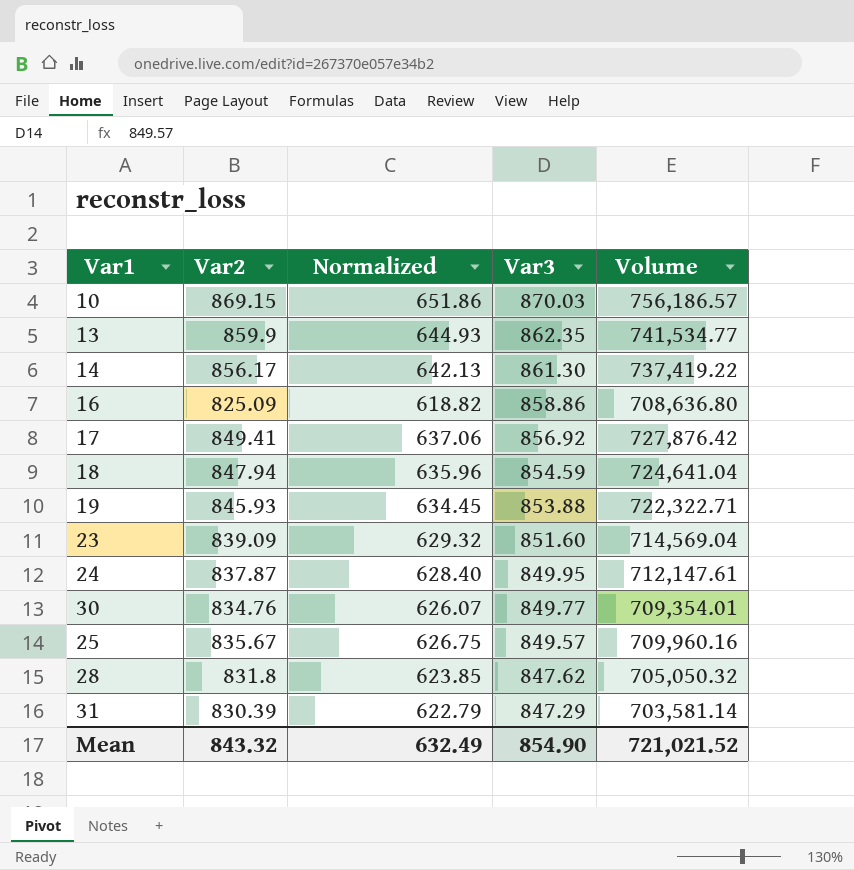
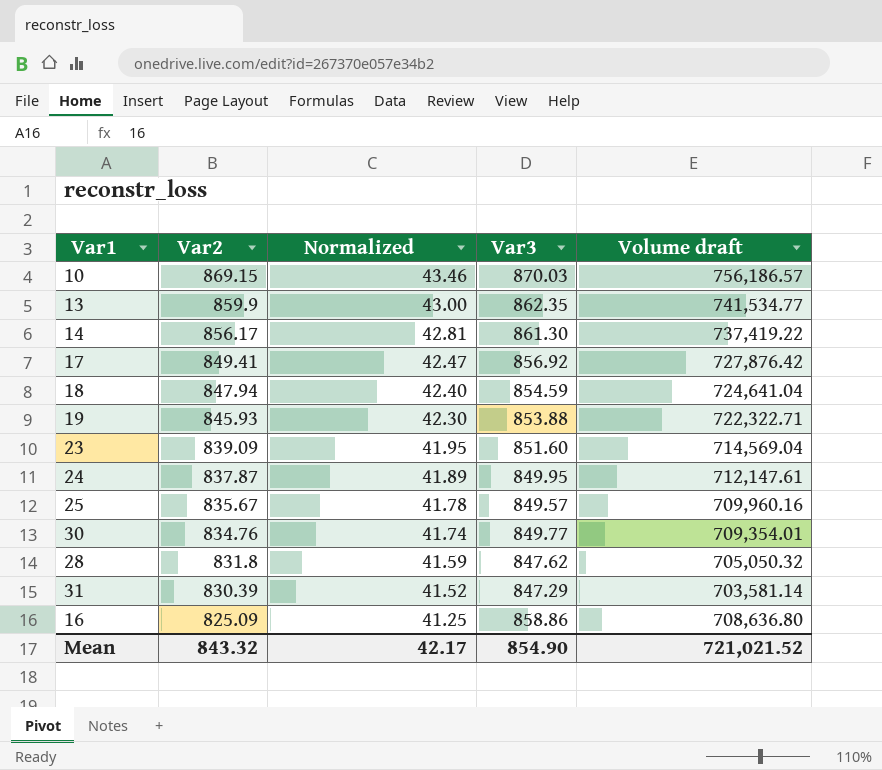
row order: Var3 descending -> Var2 descending
column Normalized | formula: [Var2] * 0.75 -> [Var2] * 0.05
column name: Volume -> Volume draft
Mean | Normalized: 632.49 -> 42.17

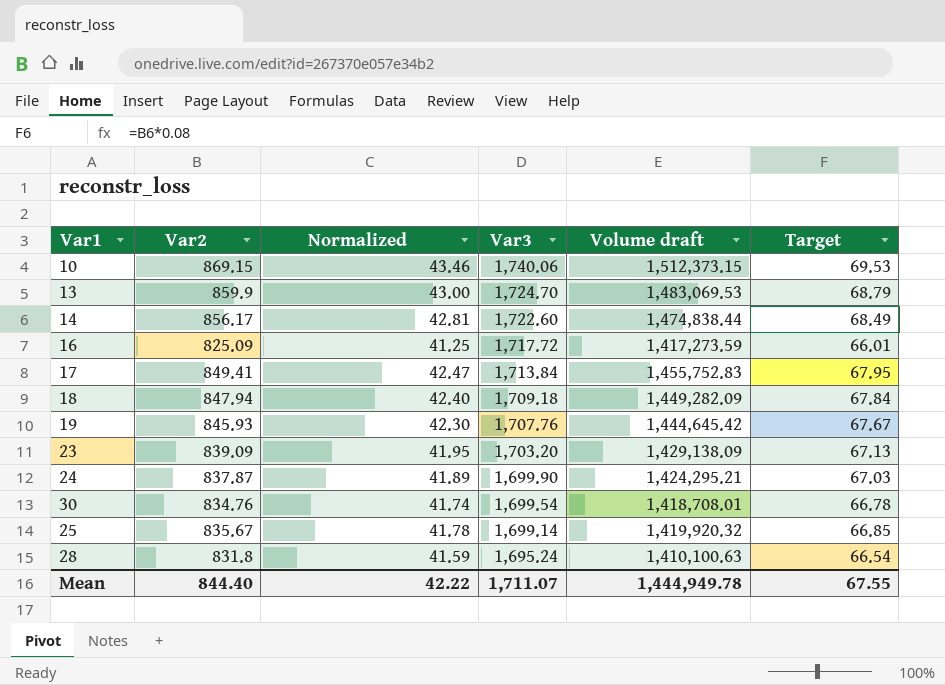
row order: Var2 descending -> Var3 descending
column Target | formula: none -> [Var2] * 0.08
row 31: 830.39 | 41.52 | 847.29 | 703,581.14 -> none
10 | Var3: 870.03 -> 1,740.06
10 | Volume draft: 756,186.57 -> 1,512,373.15
13 | Var3: 862.35 -> 1,724.70
13 | Volume draft: 741,534.77 -> 1,483,069.53
14 | Var3: 861.30 -> 1,722.60
14 | Volume draft: 737,419.22 -> 1,474,838.44
16 | Var3: 858.86 -> 1,717.72
16 | Volume draft: 708,636.80 -> 1,417,273.59
17 | Var3: 856.92 -> 1,713.84
17 | Volume draft: 727,876.42 -> 1,455,752.83
18 | Var3: 854.59 -> 1,709.18
18 | Volume draft: 724,641.04 -> 1,449,282.09
19 | Var3: 853.88 -> 1,707.76
19 | Volume draft: 722,322.71 -> 1,444,645.42
23 | Var3: 851.60 -> 1,703.20
23 | Volume draft: 714,569.04 -> 1,429,138.09
24 | Var3: 849.95 -> 1,699.90
24 | Volume draft: 712,147.61 -> 1,424,295.21
30 | Var3: 849.77 -> 1,699.54
30 | Volume draft: 709,354.01 -> 1,418,708.01
25 | Var3: 849.57 -> 1,699.14
25 | Volume draft: 709,960.16 -> 1,419,920.32
28 | Var3: 847.62 -> 1,695.24
28 | Volume draft: 705,050.32 -> 1,410,100.63
Mean | Var2: 843.32 -> 844.40
Mean | Normalized: 42.17 -> 42.22
Mean | Var3: 854.90 -> 1,711.07
Mean | Volume draft: 721,021.52 -> 1,444,949.78

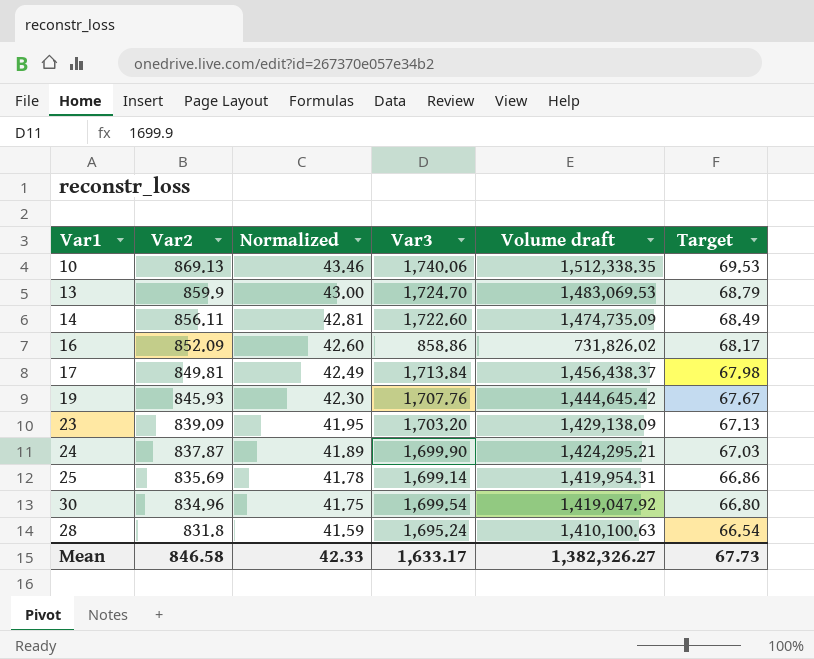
row order: Var3 descending -> Var2 descending
row 18: 847.94 | 42.40 | 1,709.18 | 1,449,282.09 | 67.84 -> none
10 | Var2: 869.15 -> 869.13
10 | Volume draft: 1,512,373.15 -> 1,512,338.35
14 | Var2: 856.17 -> 856.11
14 | Volume draft: 1,474,838.44 -> 1,474,735.09
16 | Var2: 825.09 -> 852.09
16 | Normalized: 41.25 -> 42.60
16 | Var3: 1,717.72 -> 858.86
16 | Volume draft: 1,417,273.59 -> 731,826.02
16 | Target: 66.01 -> 68.17
17 | Var2: 849.41 -> 849.81
17 | Normalized: 42.47 -> 42.49
17 | Volume draft: 1,455,752.83 -> 1,456,438.37
17 | Target: 67.95 -> 67.98
25 | Var2: 835.67 -> 835.69
25 | Volume draft: 1,419,920.32 -> 1,419,954.31
25 | Target: 66.85 -> 66.86
30 | Var2: 834.76 -> 834.96
30 | Normalized: 41.74 -> 41.75
30 | Volume draft: 1,418,708.01 -> 1,419,047.92
30 | Target: 66.78 -> 66.80
Mean | Var2: 844.40 -> 846.58
Mean | Normalized: 42.22 -> 42.33
Mean | Var3: 1,711.07 -> 1,633.17
Mean | Volume draft: 1,444,949.78 -> 1,382,326.27
Mean | Target: 67.55 -> 67.73

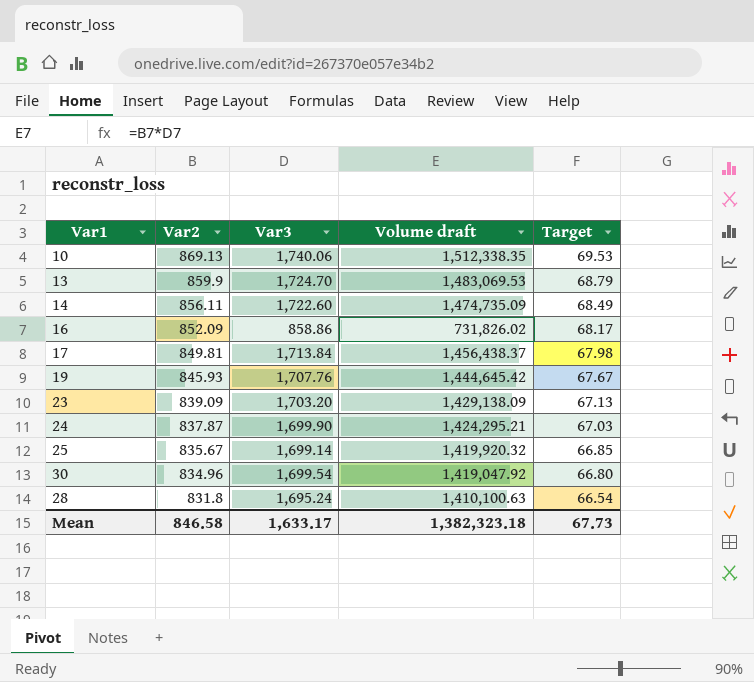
column Normalized | formula: [Var2] * 0.05 -> none
25 | Var2: 835.69 -> 835.67
25 | Volume draft: 1,419,954.31 -> 1,419,920.32
25 | Target: 66.86 -> 66.85
Mean | Volume draft: 1,382,326.27 -> 1,382,323.18

